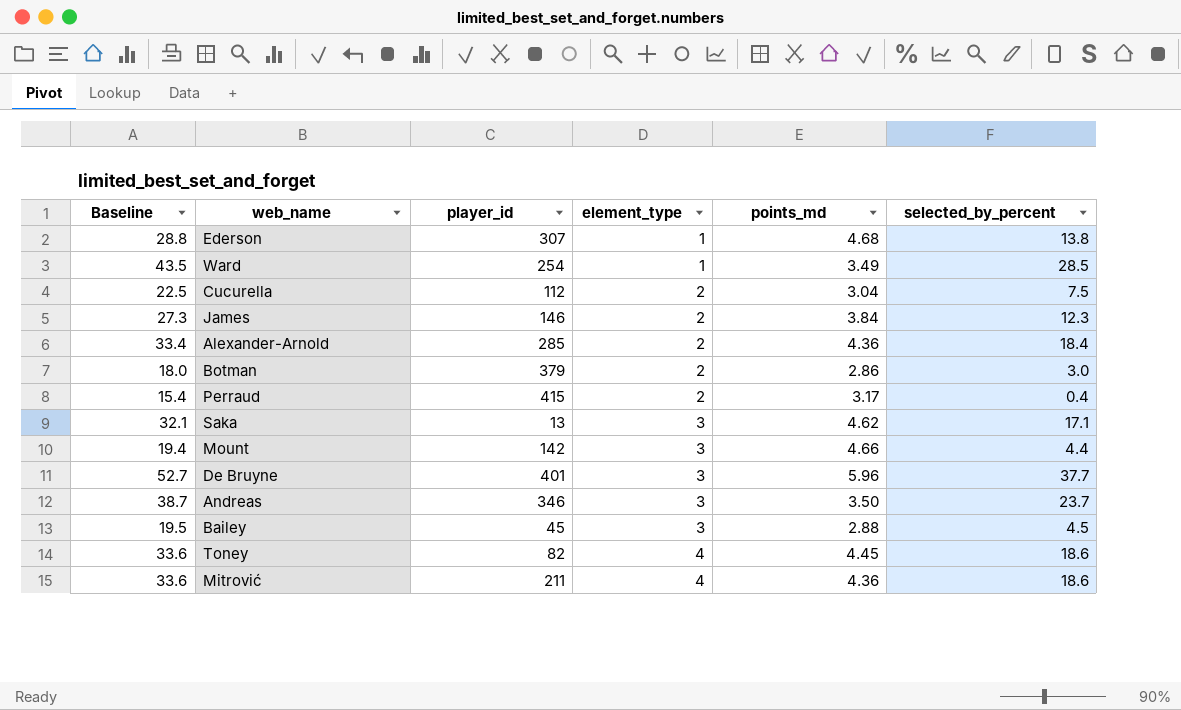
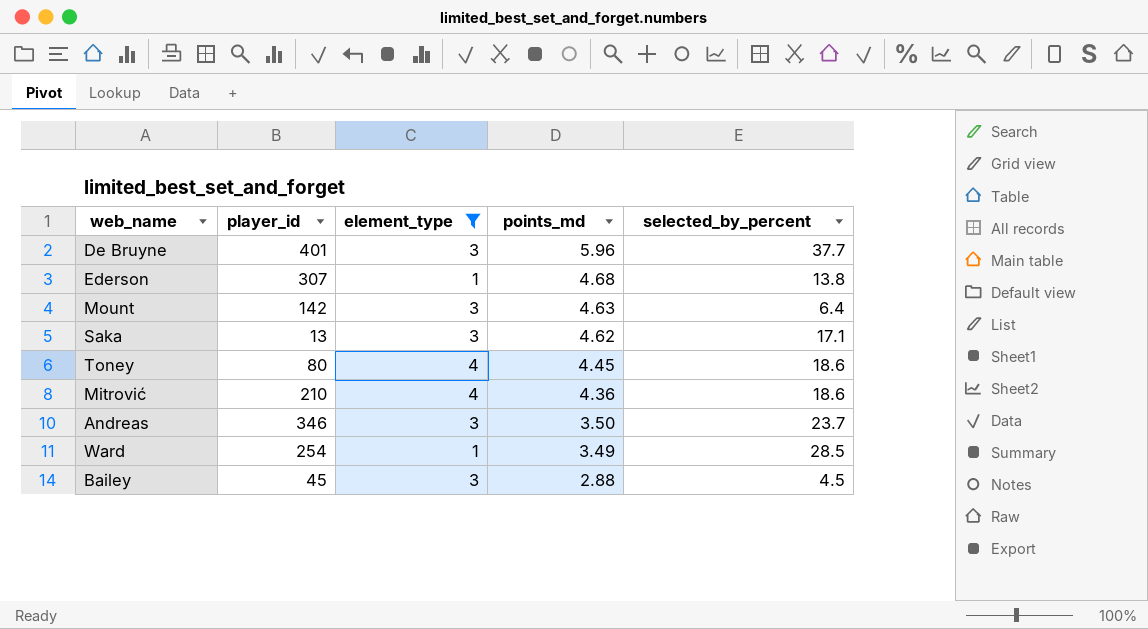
filter: none -> element_type != 2
row order: element_type ascending -> points_md descending
column Baseline | formula: [selected_by_percent] + 15 -> none
Mount | points_md: 4.66 -> 4.63
Mount | selected_by_percent: 4.4 -> 6.4
Toney | player_id: 82 -> 80
Mitrović | player_id: 211 -> 210

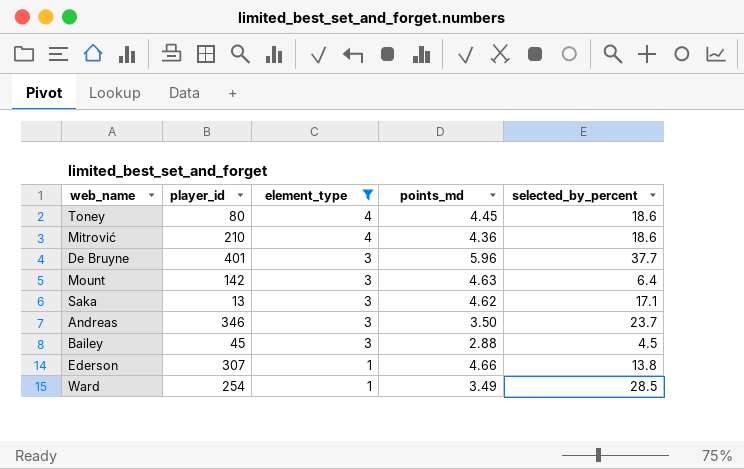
row order: points_md descending -> element_type descending
Ederson | points_md: 4.68 -> 4.66

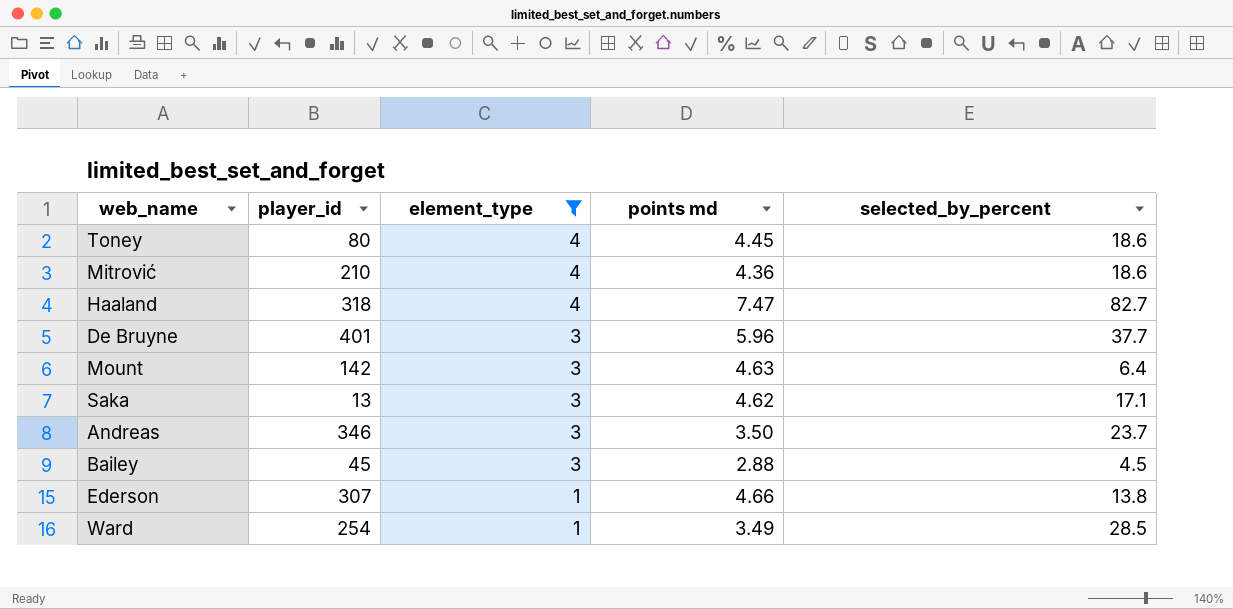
column name: points_md -> points md
row Haaland: none -> 318 | 4 | 7.47 | 82.7

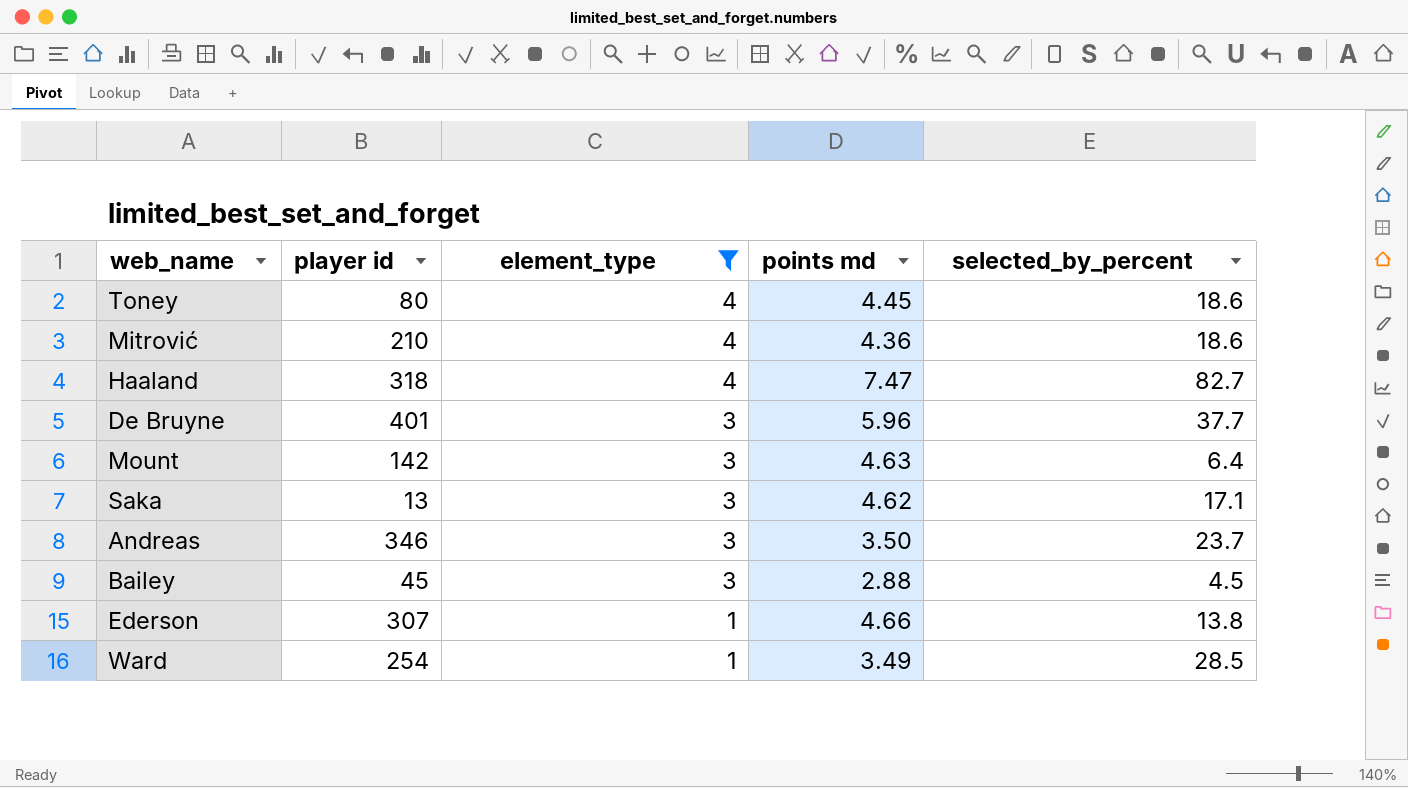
column name: player_id -> player id

